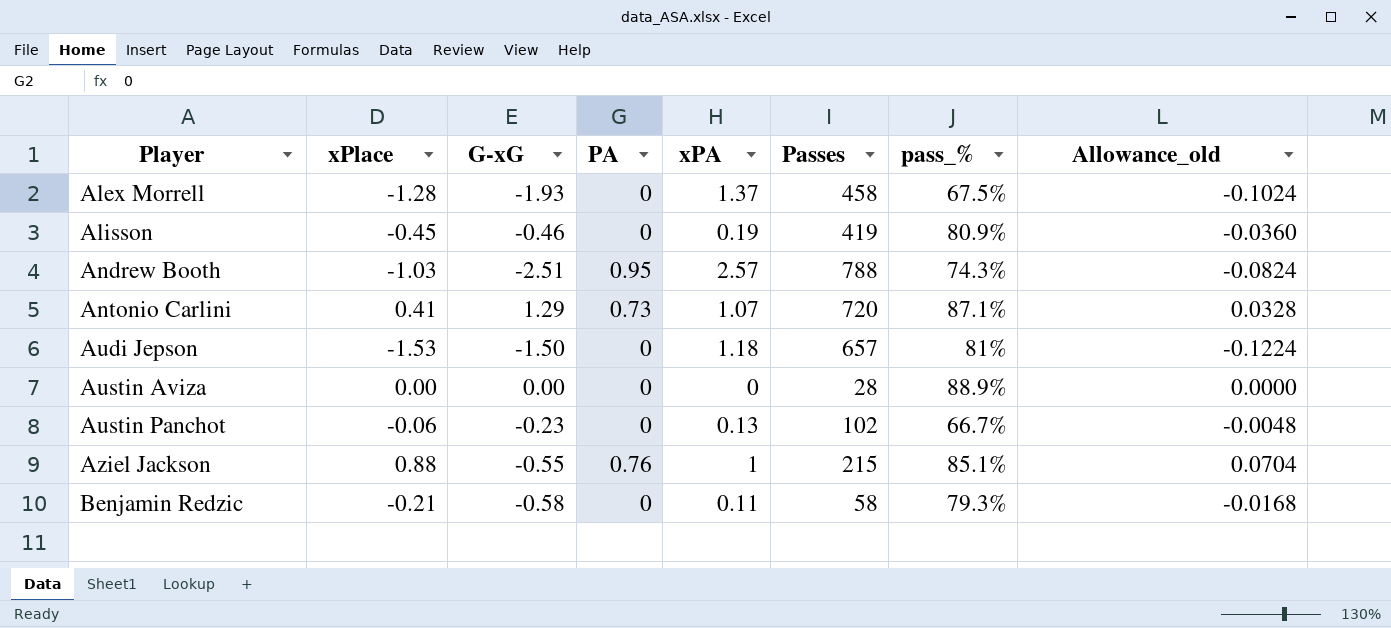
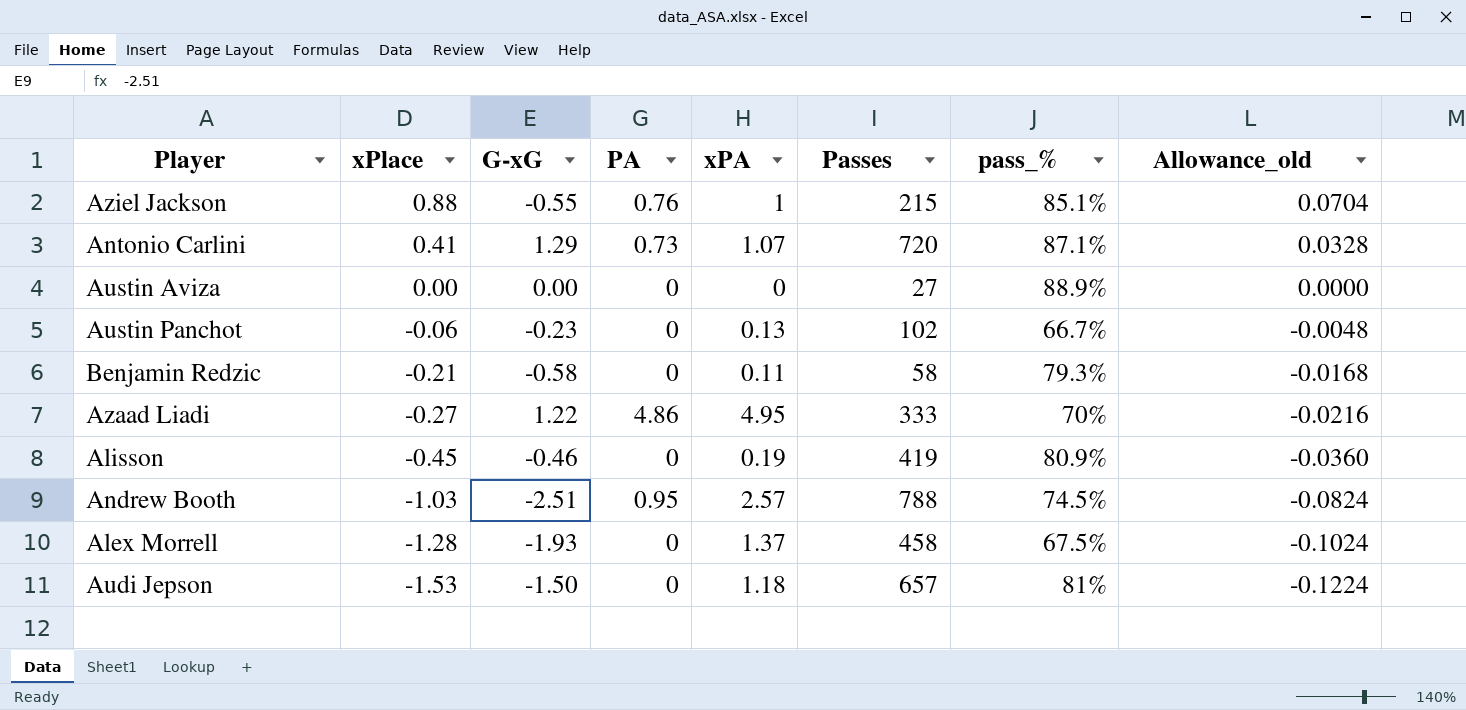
row order: Player ascending -> xPlace descending
Austin Aviza | Passes: 28 -> 27
row Azaad Liadi: none -> -0.27 | 1.22 | 4.86 | 4.95 | 333 | 70% | -0.0216
Andrew Booth | pass_%: 74.3% -> 74.5%

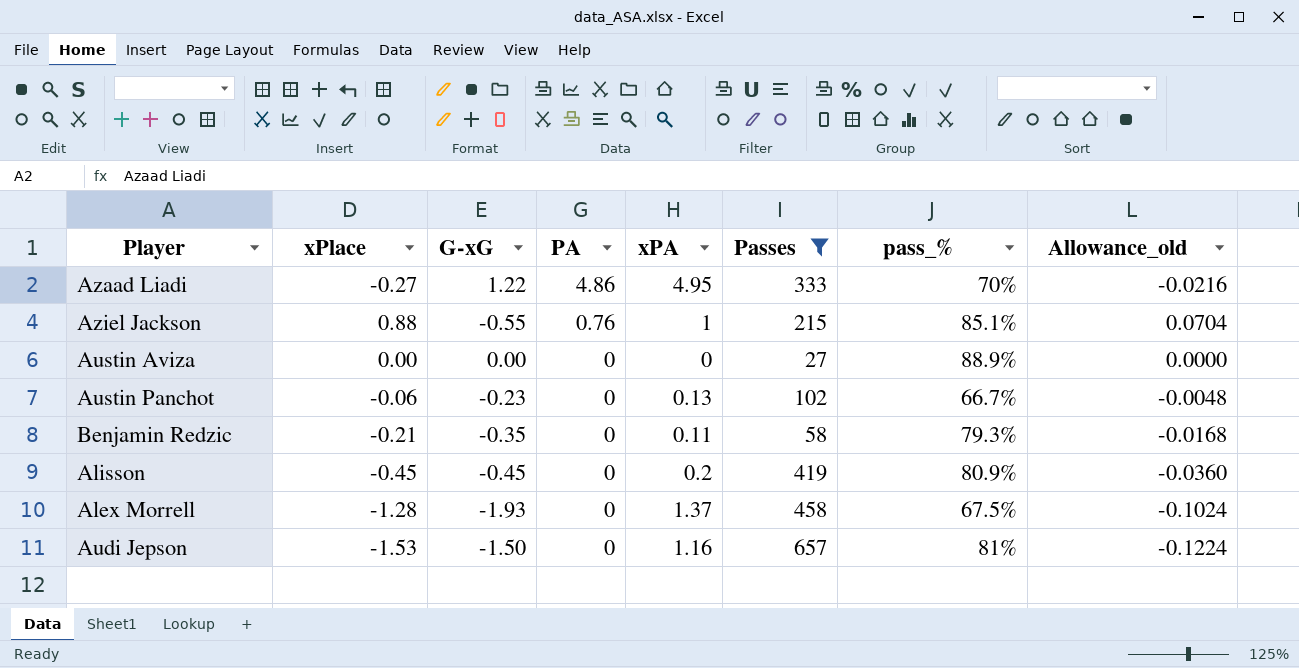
filter: none -> Passes <= 657
row order: xPlace descending -> PA descending
Benjamin Redzic | G-xG: -0.58 -> -0.35
Alisson | G-xG: -0.46 -> -0.45
Alisson | xPA: 0.19 -> 0.2
Audi Jepson | xPA: 1.18 -> 1.16

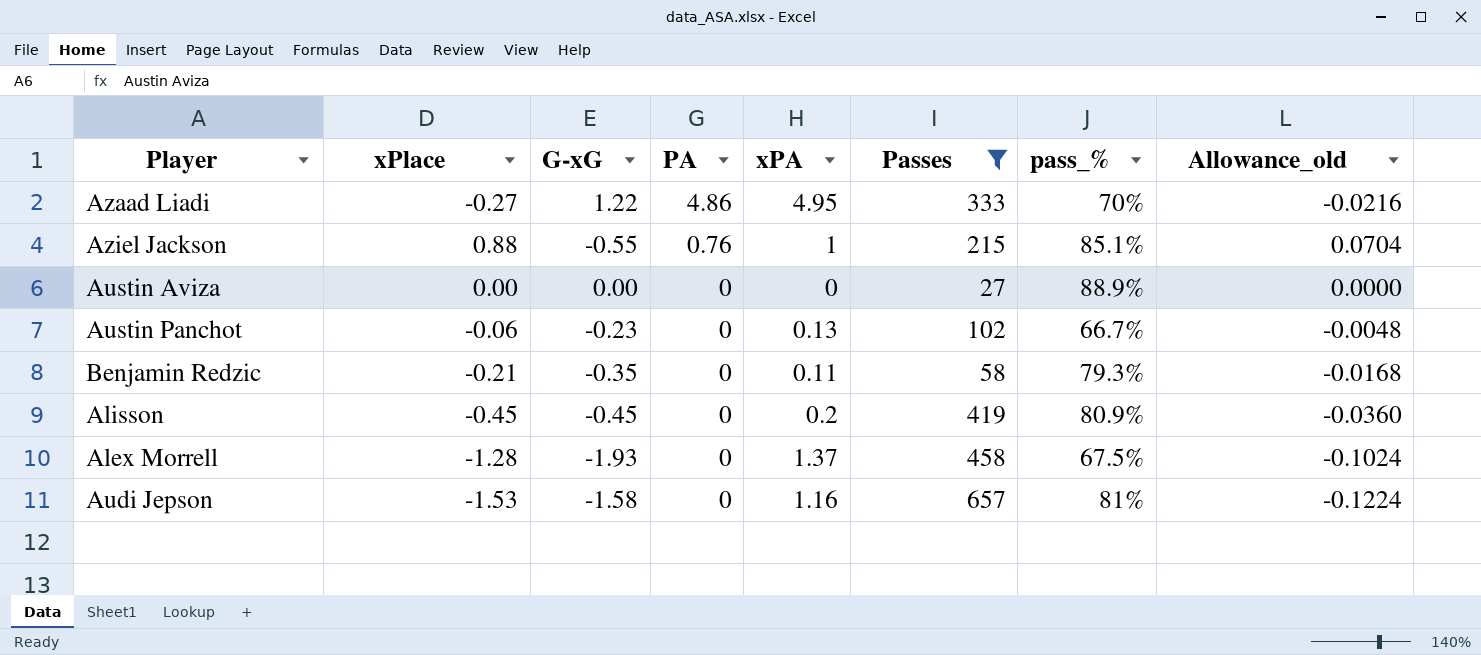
Audi Jepson | G-xG: -1.50 -> -1.58

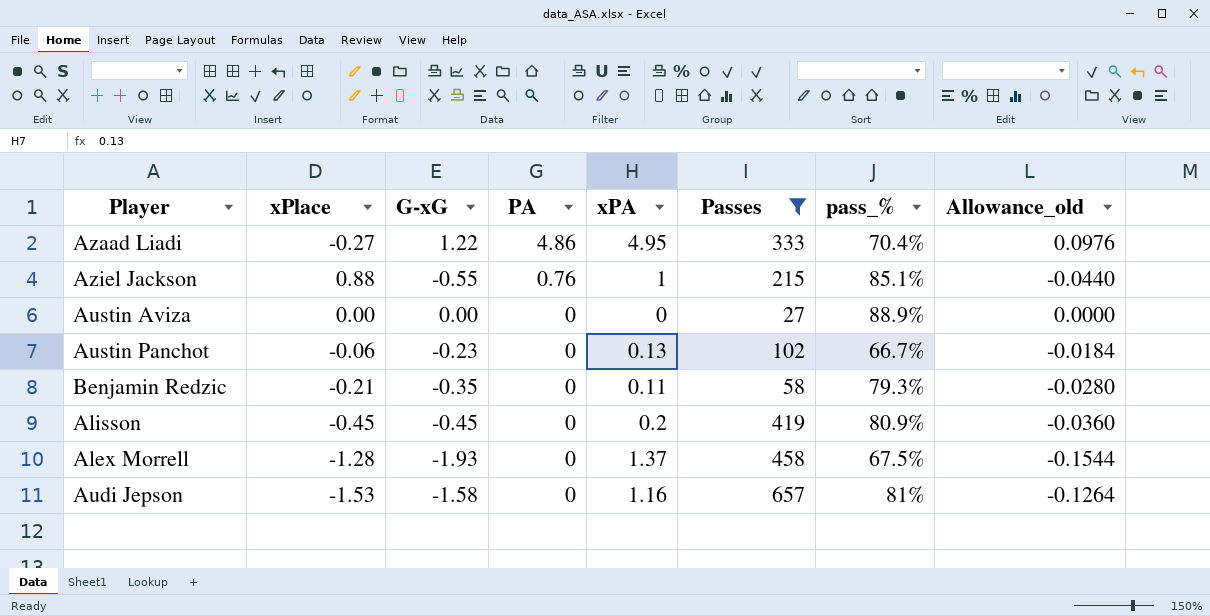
column Allowance_old | formula: [xPlace] * 0.08 -> [G-xG] * 0.08
Azaad Liadi | pass_%: 70% -> 70.4%

